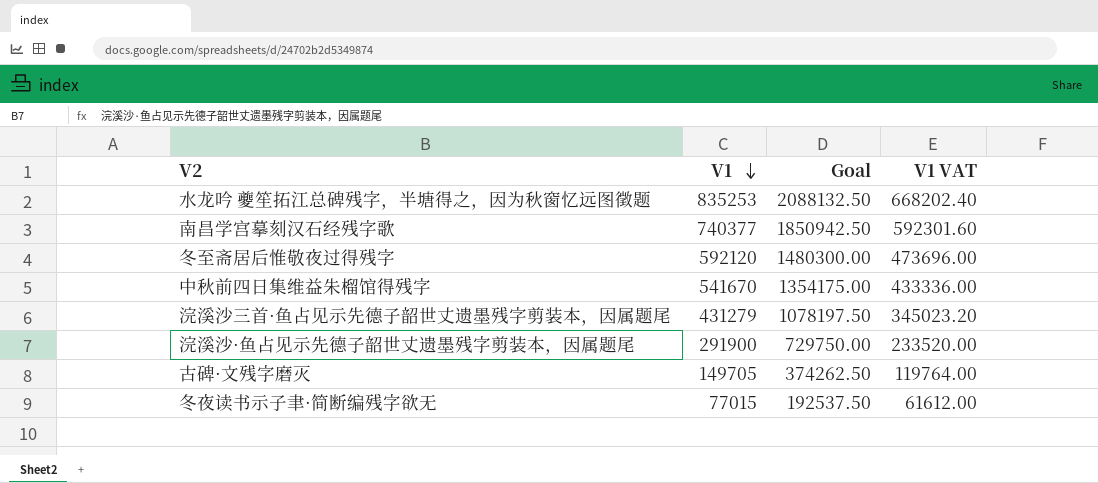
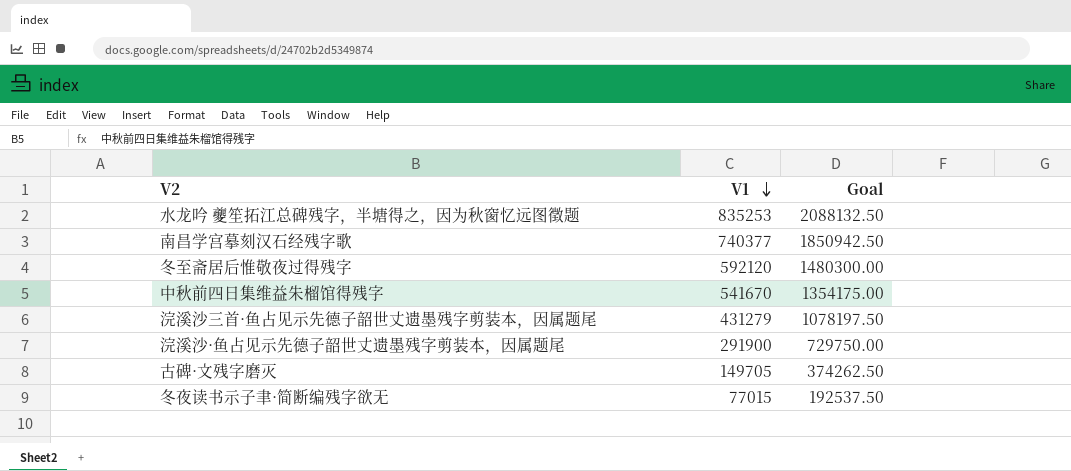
column V1 VAT | formula: [V1] * 0.8 -> none

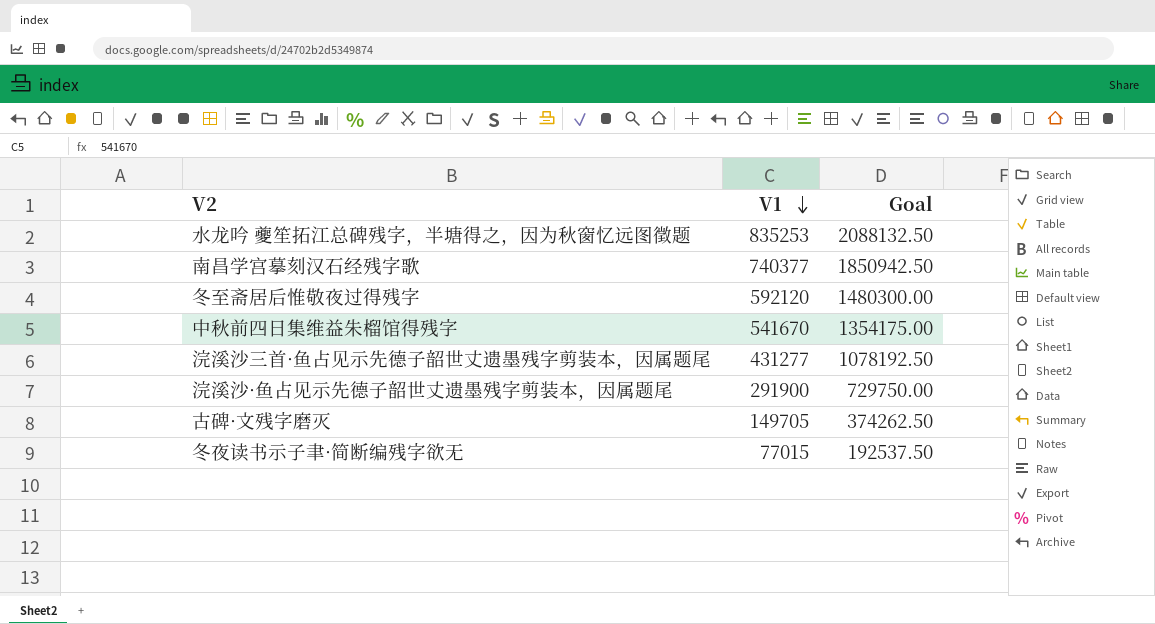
浣溪沙三首·鱼占见示先德子韶世丈遗墨残字剪装本，因属题尾 | V1: 431279 -> 431277
浣溪沙三首·鱼占见示先德子韶世丈遗墨残字剪装本，因属题尾 | Goal: 1078197.50 -> 1078192.50

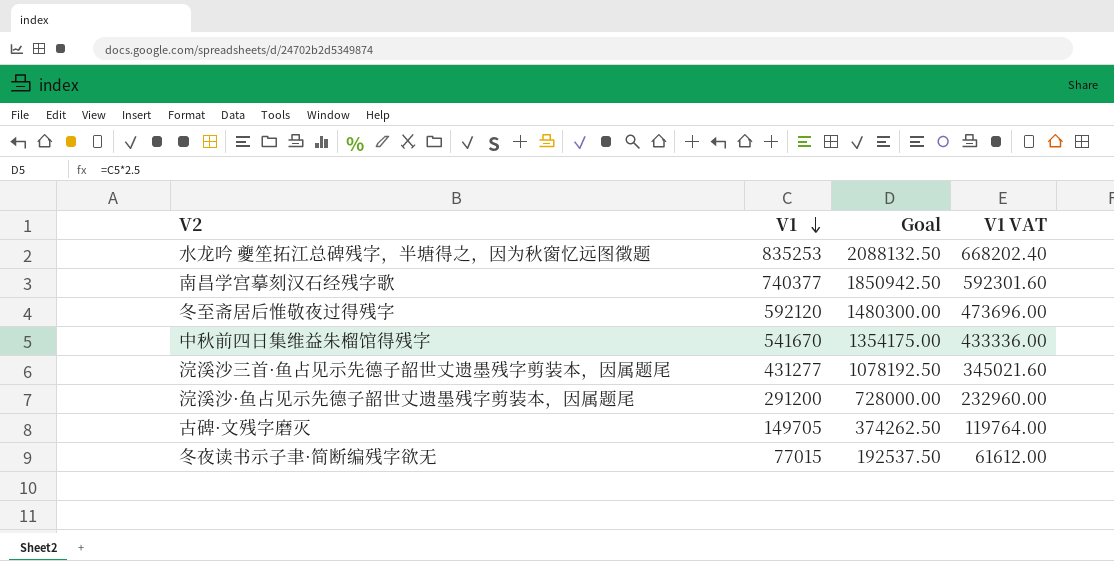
column V1 VAT | formula: none -> [V1] * 0.8
浣溪沙·鱼占见示先德子韶世丈遗墨残字剪装本，因属题尾 | V1: 291900 -> 291200
浣溪沙·鱼占见示先德子韶世丈遗墨残字剪装本，因属题尾 | Goal: 729750.00 -> 728000.00

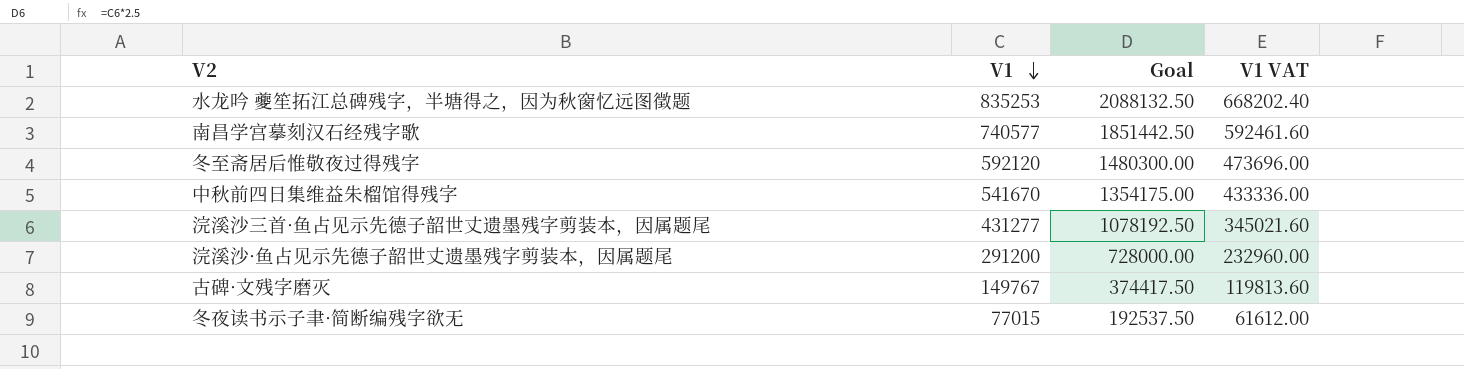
南昌学宫摹刻汉石经残字歌 | V1: 740377 -> 740577
南昌学宫摹刻汉石经残字歌 | Goal: 1850942.50 -> 1851442.50
南昌学宫摹刻汉石经残字歌 | V1 VAT: 592301.60 -> 592461.60
古碑·文残字磨灭 | V1: 149705 -> 149767
古碑·文残字磨灭 | Goal: 374262.50 -> 374417.50
古碑·文残字磨灭 | V1 VAT: 119764.00 -> 119813.60

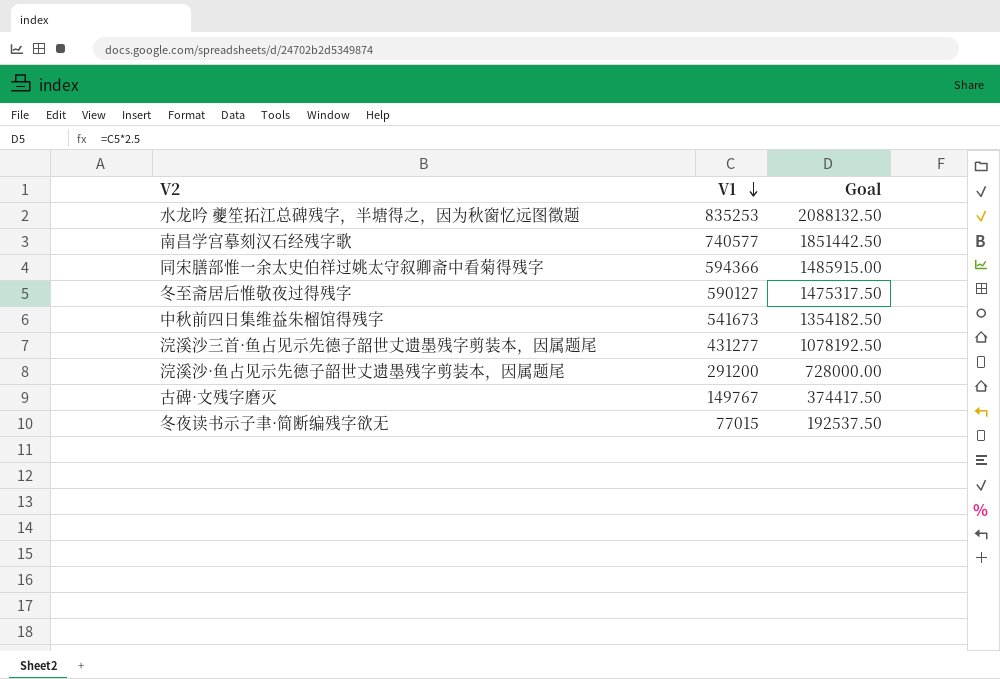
column V1 VAT | formula: [V1] * 0.8 -> none
row 同宋膳部惟一余太史伯祥过姚太守叙卿斋中看菊得残字: none -> 594366 | 1485915.00
冬至斋居后惟敬夜过得残字 | V1: 592120 -> 590127
冬至斋居后惟敬夜过得残字 | Goal: 1480300.00 -> 1475317.50
中秋前四日集维益朱榴馆得残字 | V1: 541670 -> 541673
中秋前四日集维益朱榴馆得残字 | Goal: 1354175.00 -> 1354182.50

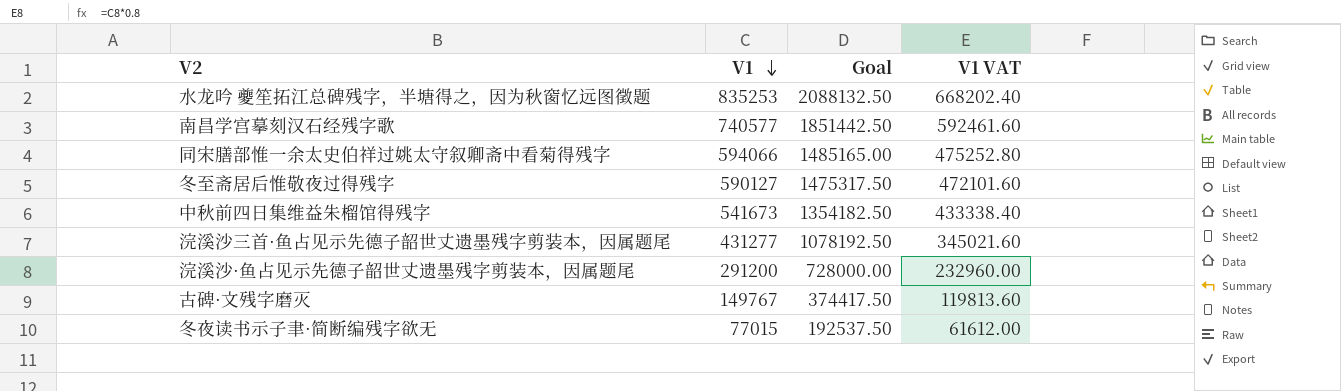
column V1 VAT | formula: none -> [V1] * 0.8
同宋膳部惟一余太史伯祥过姚太守叙卿斋中看菊得残字 | V1: 594366 -> 594066
同宋膳部惟一余太史伯祥过姚太守叙卿斋中看菊得残字 | Goal: 1485915.00 -> 1485165.00

